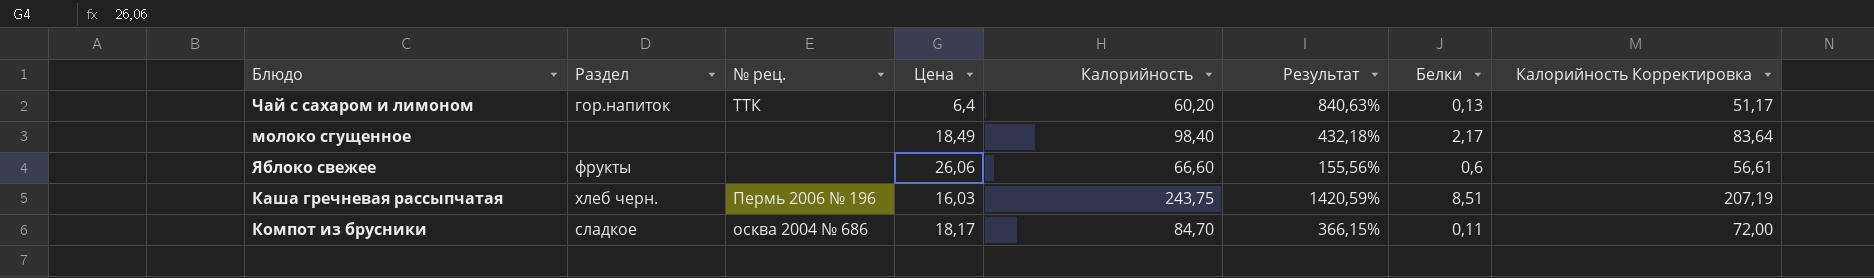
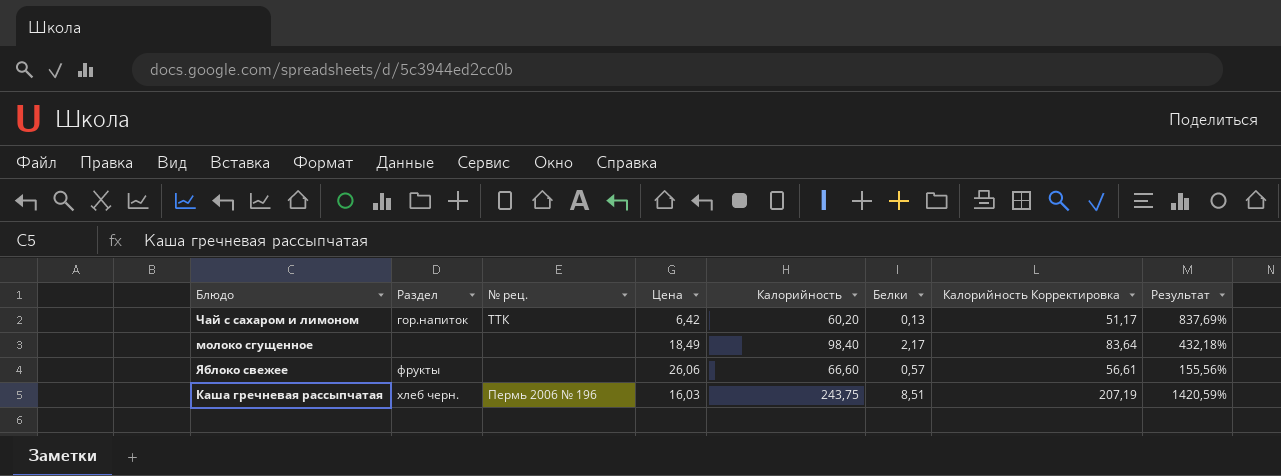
column Результат | position: 6 -> 8
row Компот из брусники: сладкое | осква 2004 № 686 | 18,17 | 84,70 | 366,15% | 0,11 | 72,00 -> none
Чай с сахаром и лимоном | Цена: 6,4 -> 6,42
Чай с сахаром и лимоном | Результат: 840,63% -> 837,69%
Яблоко свежее | Белки: 0,6 -> 0,57

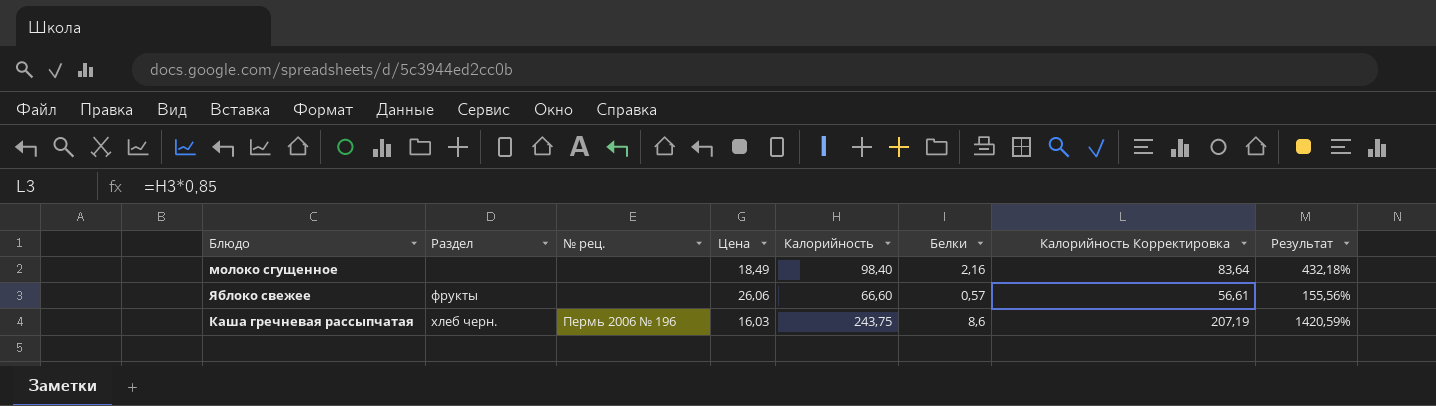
row Чай с сахаром и лимоном: гор.напиток | ТТК | 6,42 | 60,20 | 0,13 | 51,17 | 837,69% -> none
молоко сгущенное | Белки: 2,17 -> 2,16
Каша гречневая рассыпчатая | Белки: 8,51 -> 8,6

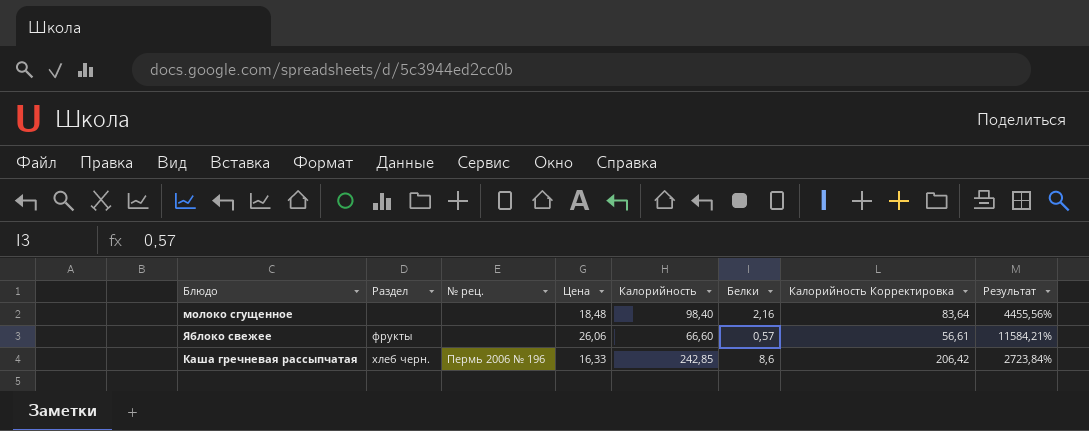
column Результат | formula: ([Калорийность] - [Цена]) / [Цена] -> ([Калорийность] - [Белки]) / [Белки]
молоко сгущенное | Цена: 18,49 -> 18,48
Каша гречневая рассыпчатая | Цена: 16,03 -> 16,33
Каша гречневая рассыпчатая | Калорийность: 243,75 -> 242,85
Каша гречневая рассыпчатая | Калорийность Корректировка: 207,19 -> 206,42

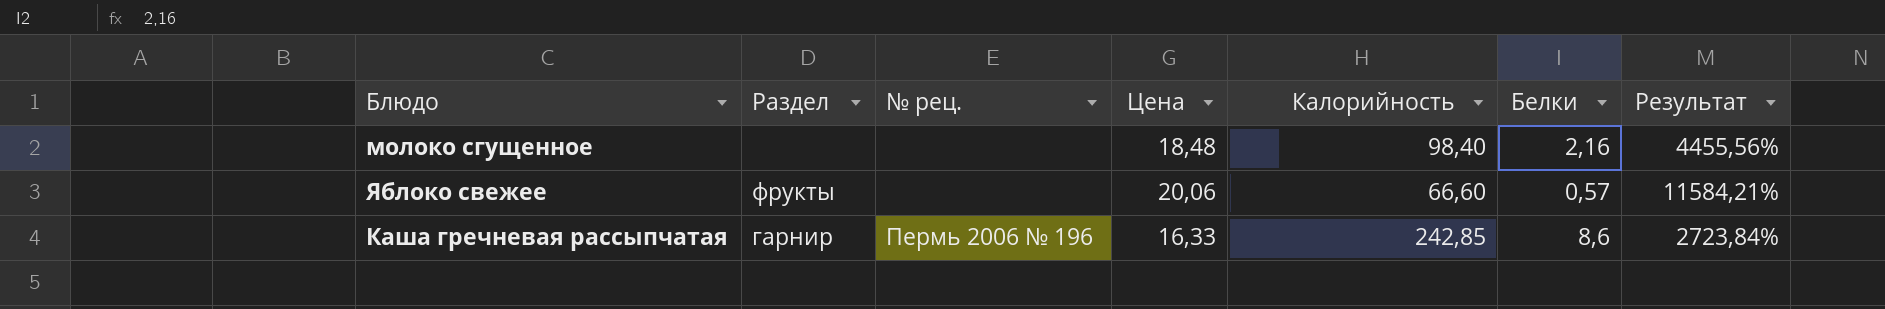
column Калорийность Корректировка | formula: [Калорийность] * 0,85 -> none
Яблоко свежее | Цена: 26,06 -> 20,06
Каша гречневая рассыпчатая | Раздел: хлеб черн. -> гарнир

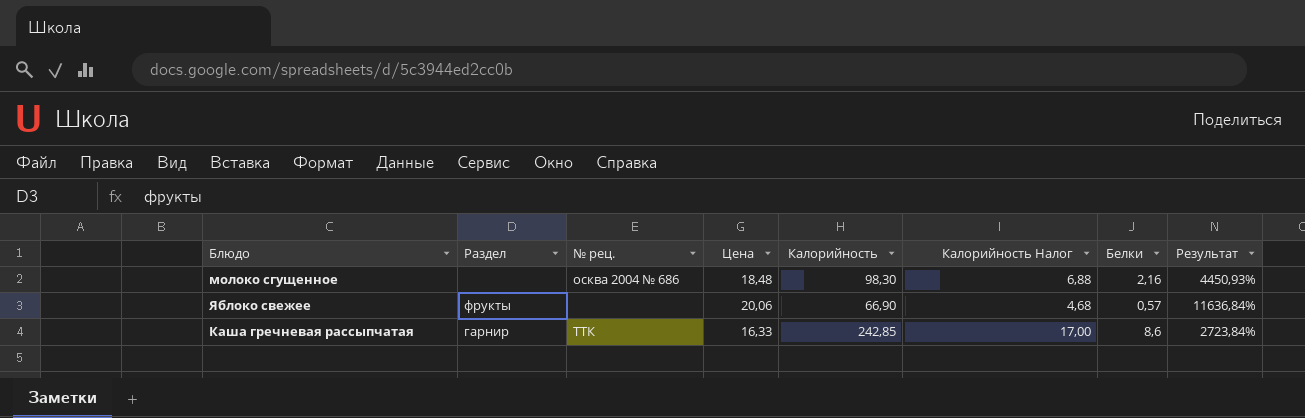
column Калорийность Налог | formula: none -> [Калорийность] * 0,07
молоко сгущенное | № рец.: none -> осква 2004 № 686
молоко сгущенное | Калорийность: 98,40 -> 98,30
молоко сгущенное | Результат: 4455,56% -> 4450,93%
Яблоко свежее | Калорийность: 66,60 -> 66,90
Яблоко свежее | Результат: 11584,21% -> 11636,84%
Каша гречневая рассыпчатая | № рец.: Пермь 2006 № 196 -> ТТК

